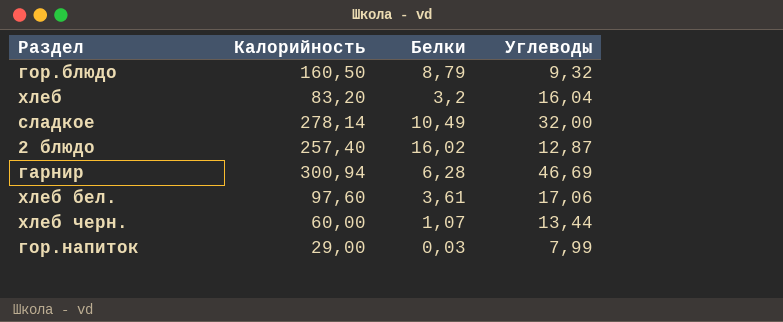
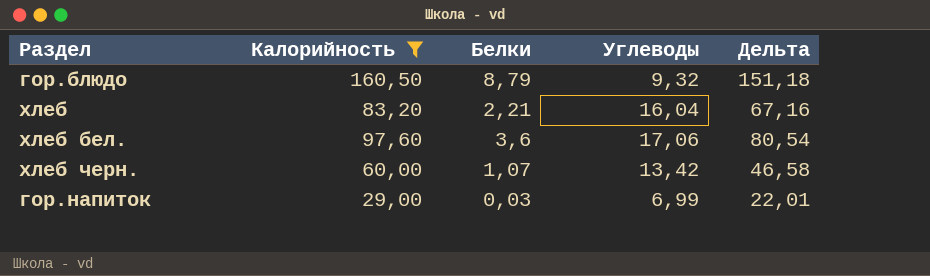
filter: none -> Калорийность <= 160,50
column Дельта | formula: none -> [Калорийность] - [Углеводы]
хлеб | Белки: 3,2 -> 2,21
хлеб бел. | Белки: 3,61 -> 3,6
хлеб черн. | Углеводы: 13,44 -> 13,42
гор.напиток | Углеводы: 7,99 -> 6,99

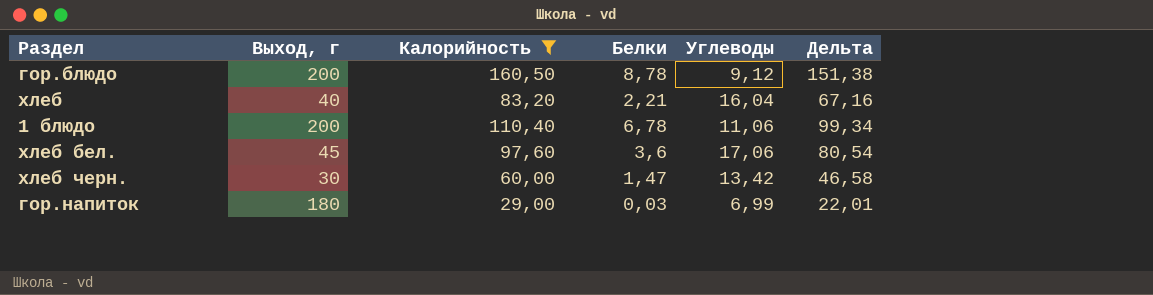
column Выход, г | position: none -> 2
гор.блюдо | Белки: 8,79 -> 8,78
гор.блюдо | Углеводы: 9,32 -> 9,12
гор.блюдо | Дельта: 151,18 -> 151,38
row 1 блюдо: none -> 200 | 110,40 | 6,78 | 11,06 | 99,34
хлеб черн. | Белки: 1,07 -> 1,47

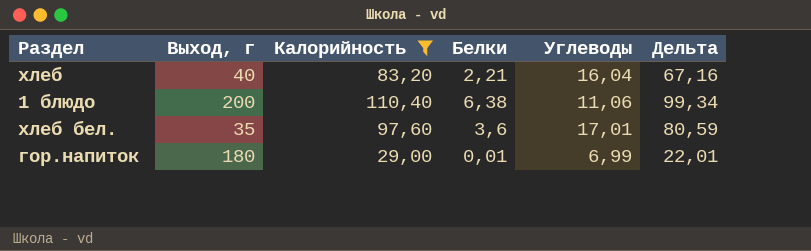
row гор.блюдо: 200 | 160,50 | 8,78 | 9,12 | 151,38 -> none
row хлеб черн.: 30 | 60,00 | 1,47 | 13,42 | 46,58 -> none
1 блюдо | Белки: 6,78 -> 6,38
хлеб бел. | Выход, г: 45 -> 35
хлеб бел. | Углеводы: 17,06 -> 17,01
хлеб бел. | Дельта: 80,54 -> 80,59
гор.напиток | Белки: 0,03 -> 0,01

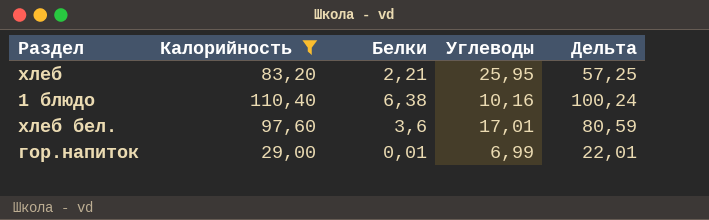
column Выход, г | position: 2 -> none
хлеб | Углеводы: 16,04 -> 25,95
хлеб | Дельта: 67,16 -> 57,25
1 блюдо | Углеводы: 11,06 -> 10,16
1 блюдо | Дельта: 99,34 -> 100,24

